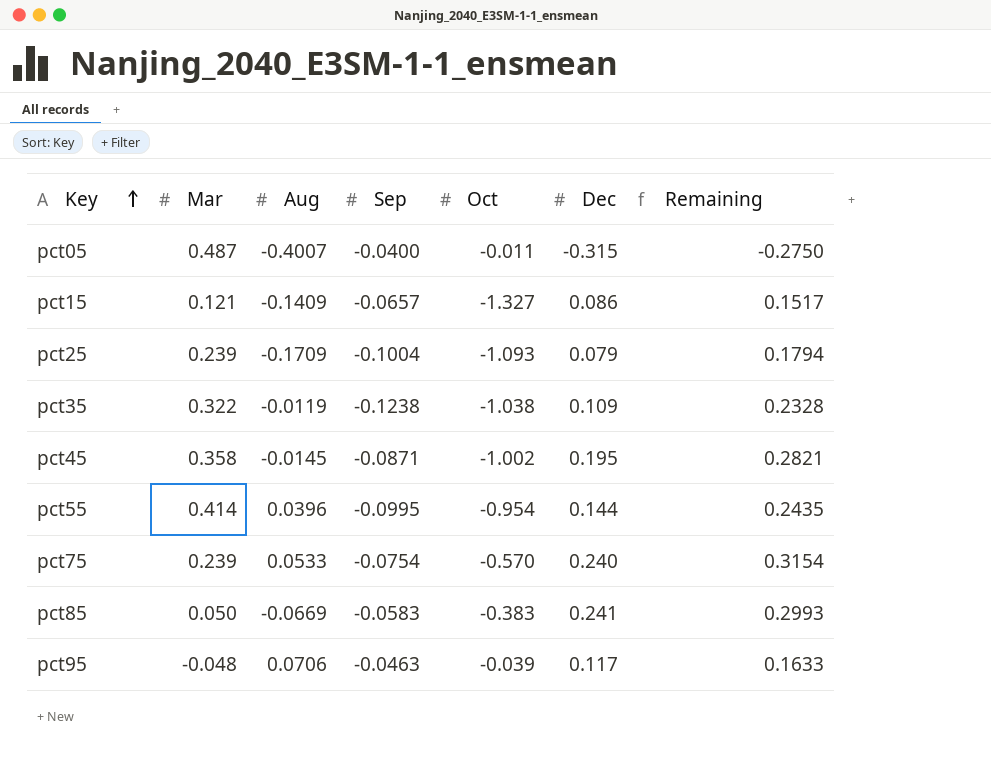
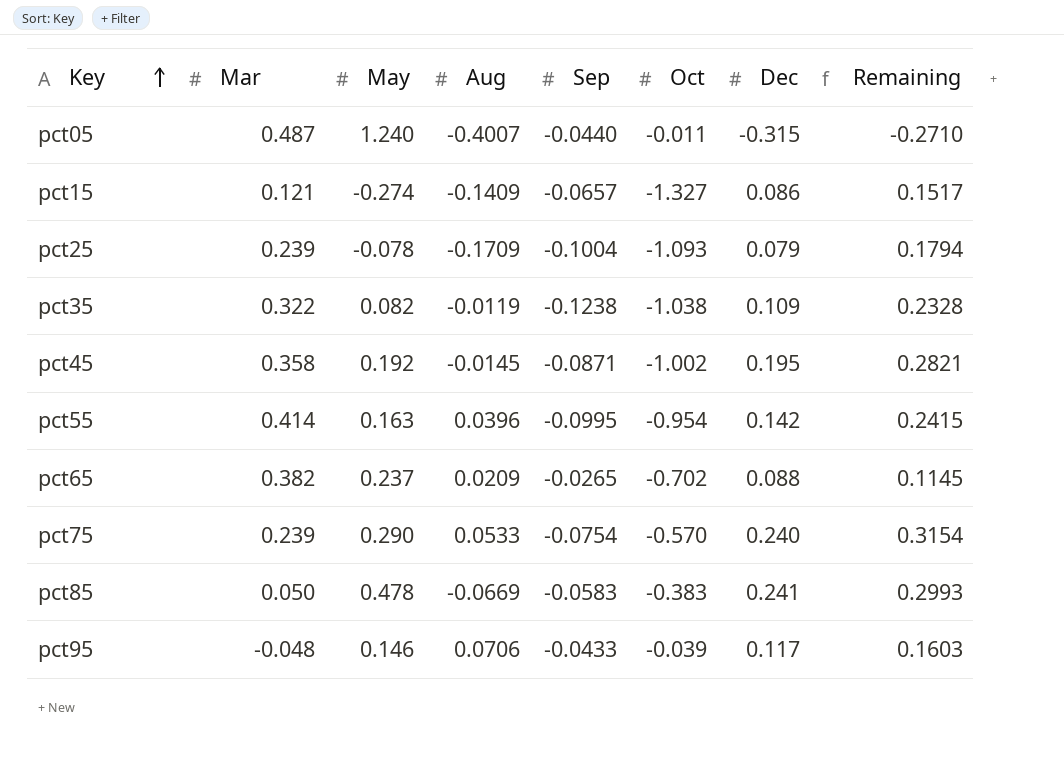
column May | position: none -> 3
pct05 | Sep: -0.0400 -> -0.0440
pct05 | Remaining: -0.2750 -> -0.2710
pct55 | Dec: 0.144 -> 0.142
pct55 | Remaining: 0.2435 -> 0.2415
row pct65: none -> 0.382 | 0.237 | 0.0209 | -0.0265 | -0.702 | 0.088 | 0.1145
pct95 | Sep: -0.0463 -> -0.0433
pct95 | Remaining: 0.1633 -> 0.1603

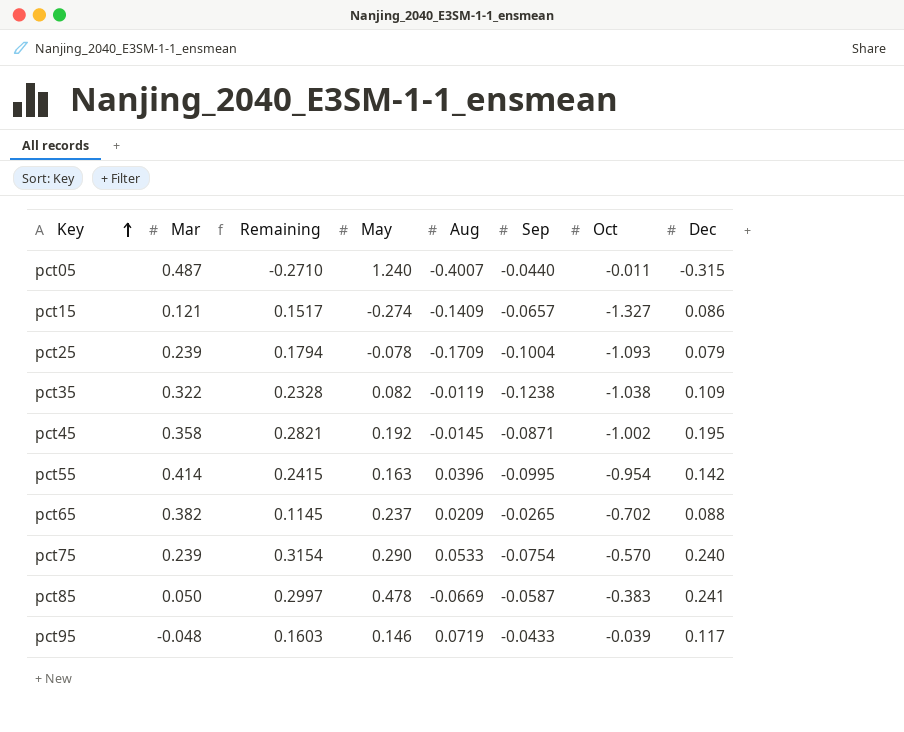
column Remaining | position: 8 -> 3
pct85 | Remaining: 0.2993 -> 0.2997
pct85 | Sep: -0.0583 -> -0.0587
pct95 | Aug: 0.0706 -> 0.0719

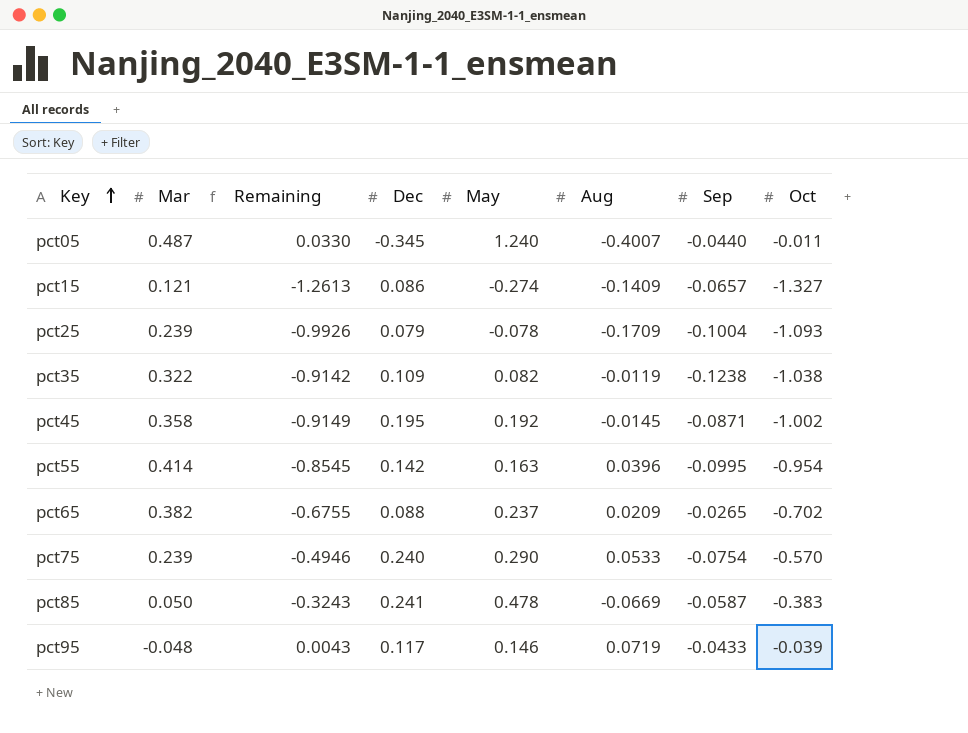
column Remaining | formula: [Dec] - [Sep] -> [Oct] - [Sep]
column Dec | position: 8 -> 4
pct05 | Dec: -0.315 -> -0.345

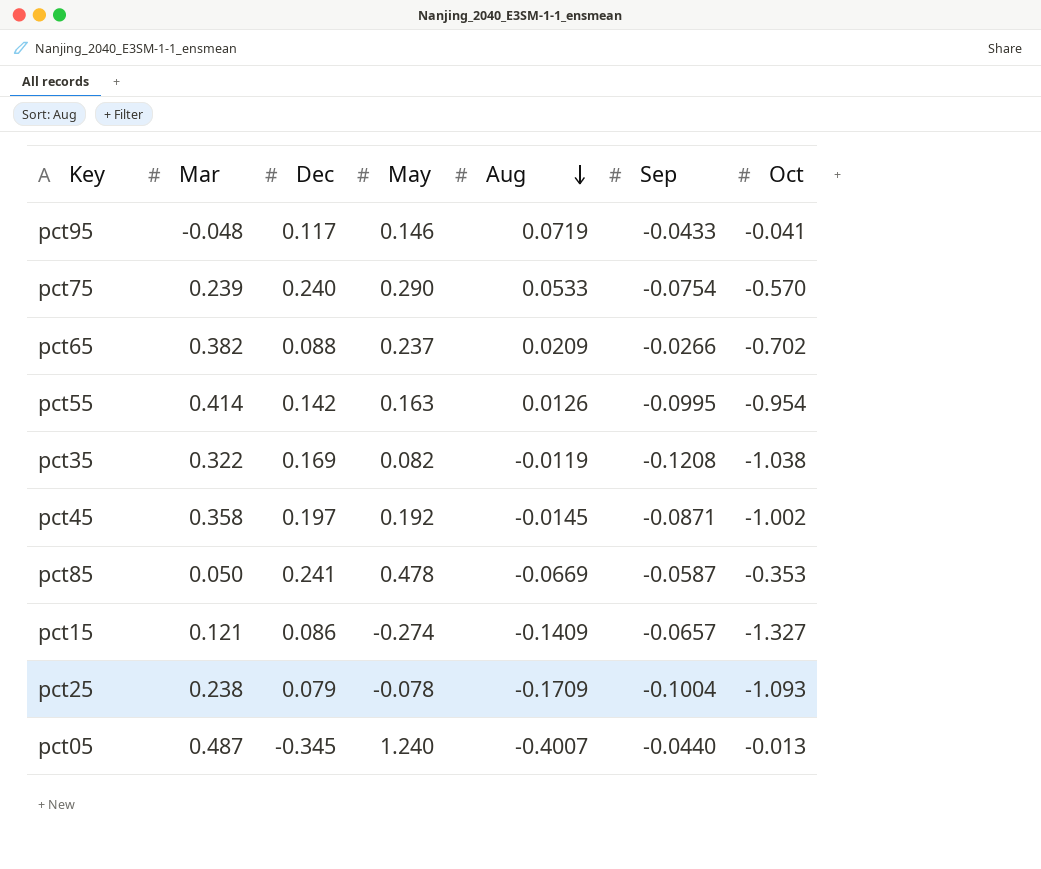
row order: Key ascending -> Aug descending
column Remaining | formula: [Oct] - [Sep] -> none
pct95 | Oct: -0.039 -> -0.041
pct65 | Sep: -0.0265 -> -0.0266
pct55 | Aug: 0.0396 -> 0.0126
pct35 | Dec: 0.109 -> 0.169
pct35 | Sep: -0.1238 -> -0.1208
pct45 | Dec: 0.195 -> 0.197
pct85 | Oct: -0.383 -> -0.353
pct25 | Mar: 0.239 -> 0.238
pct05 | Oct: -0.011 -> -0.013

